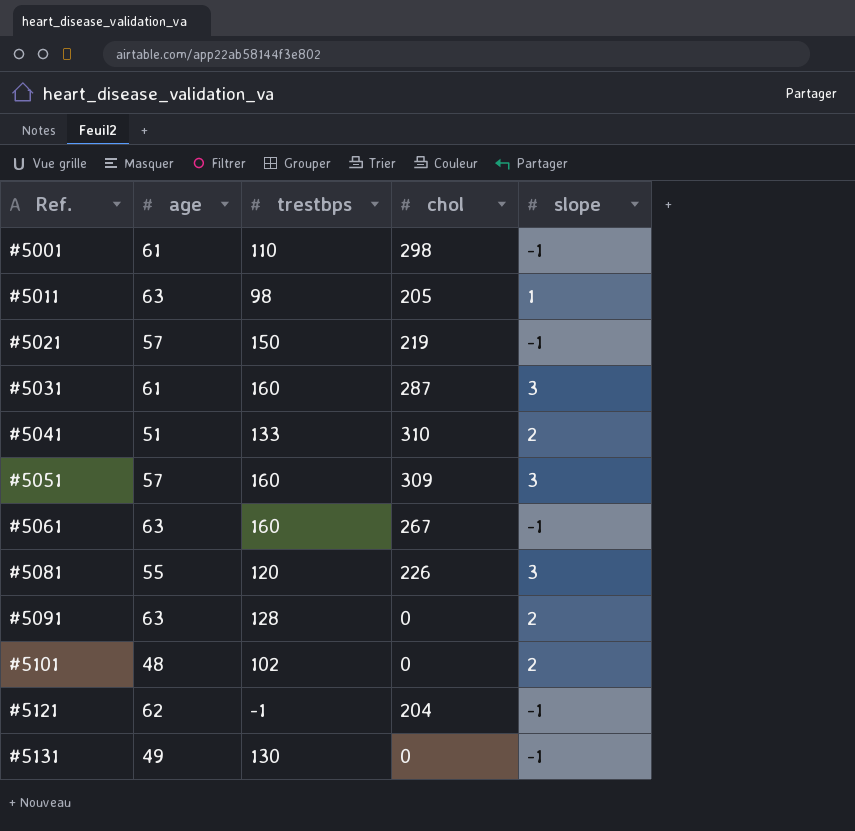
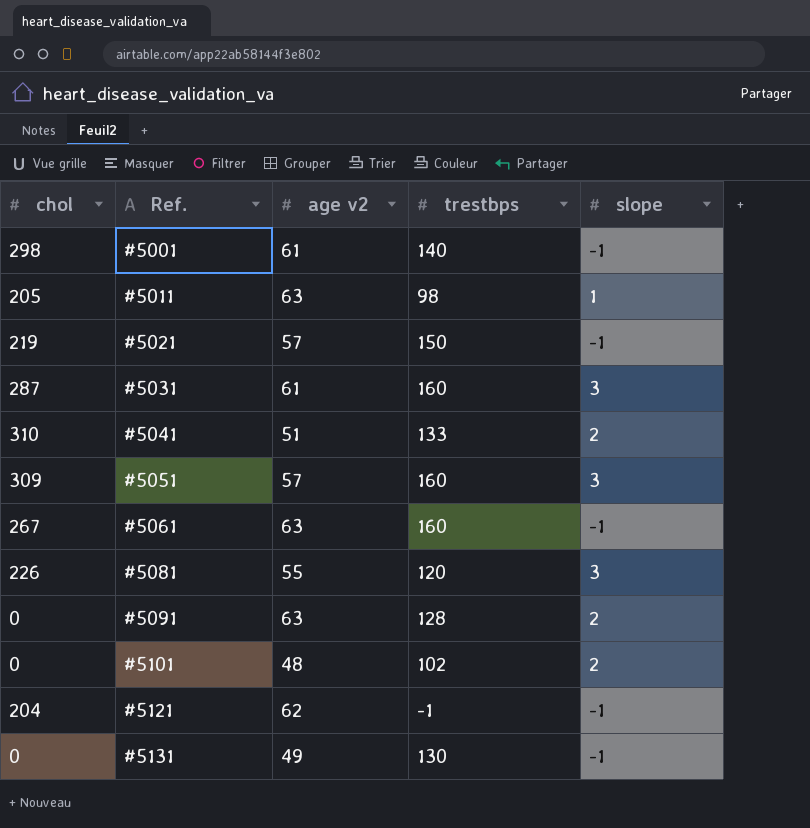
column chol | position: 4 -> 1
column name: age -> age v2
#5001 | trestbps: 110 -> 140

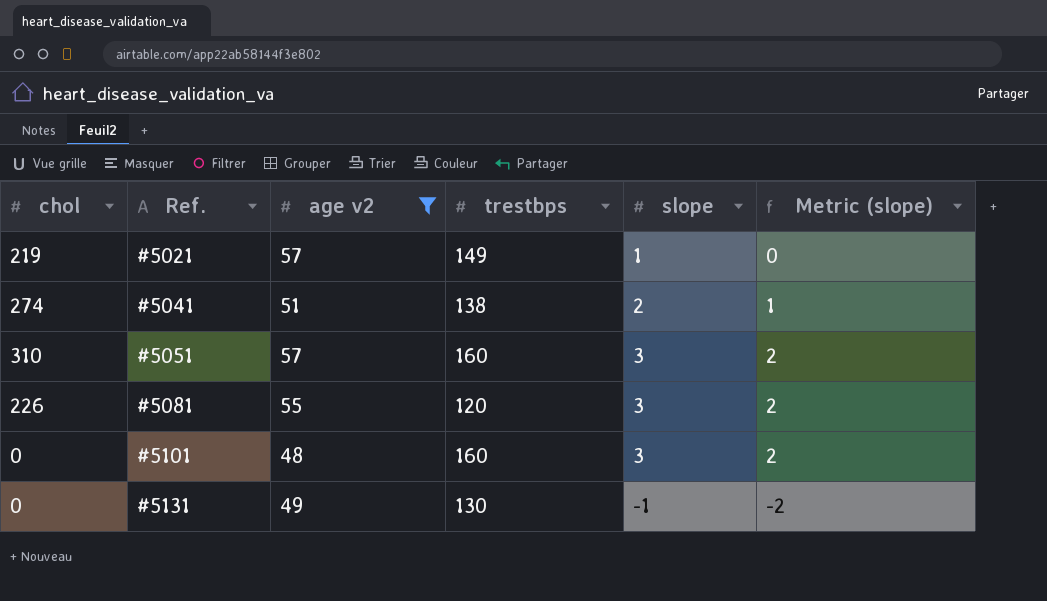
filter: none -> age v2 <= 57
column Metric (slope) | formula: none -> [slope] - 1
#5021 | trestbps: 150 -> 149
#5021 | slope: -1 -> 1
#5041 | chol: 310 -> 274
#5041 | trestbps: 133 -> 138
#5051 | chol: 309 -> 310
#5101 | trestbps: 102 -> 160
#5101 | slope: 2 -> 3

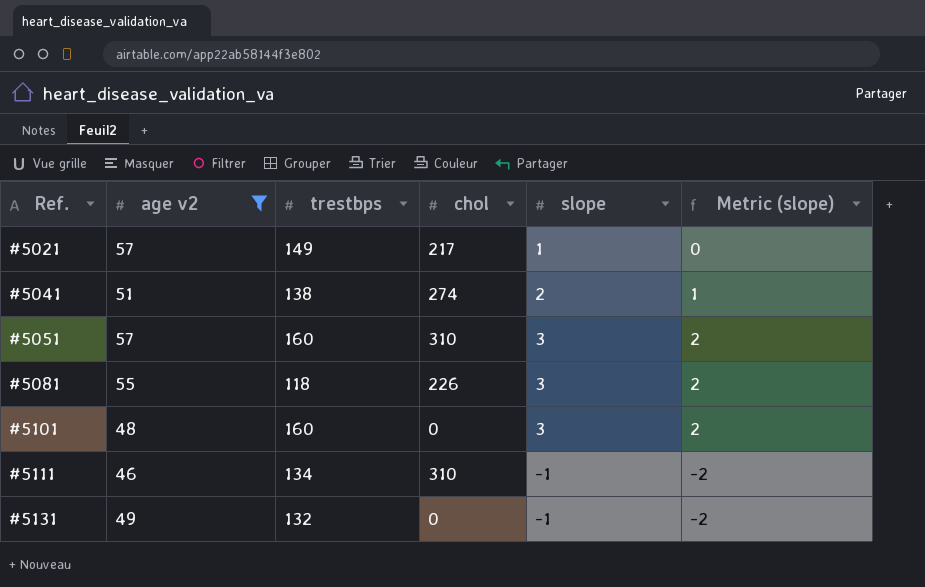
column chol | position: 1 -> 4
#5021 | chol: 219 -> 217
#5081 | trestbps: 120 -> 118
row #5111: none -> 46 | 134 | 310 | -1 | -2
#5131 | trestbps: 130 -> 132

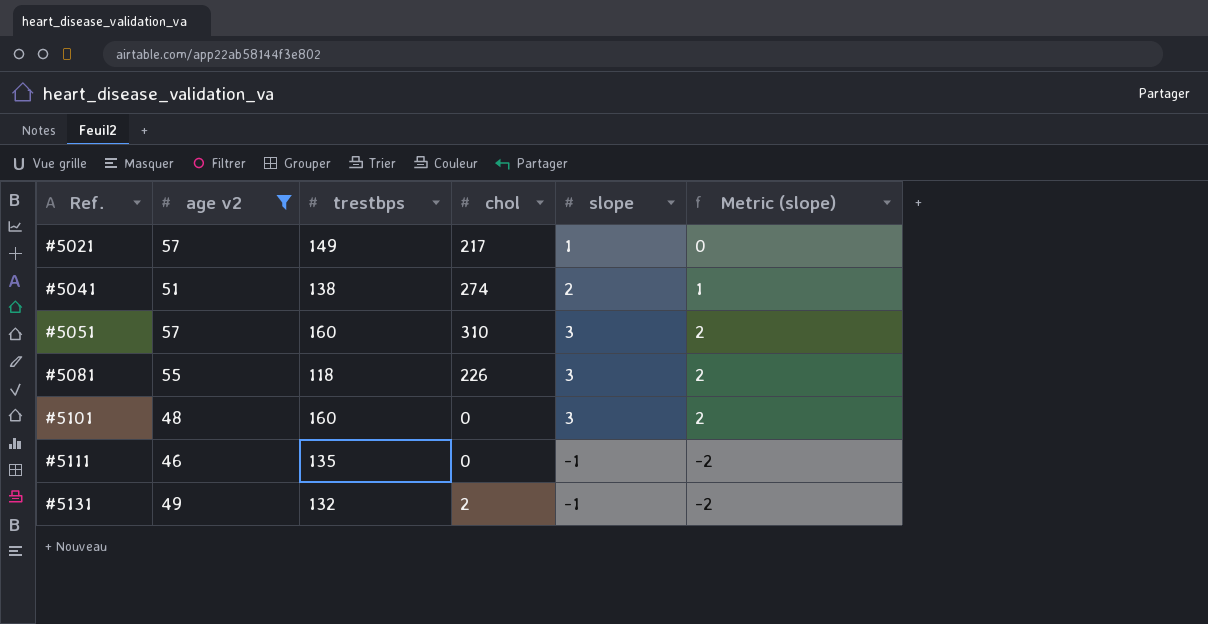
#5111 | trestbps: 134 -> 135
#5111 | chol: 310 -> 0
#5131 | chol: 0 -> 2

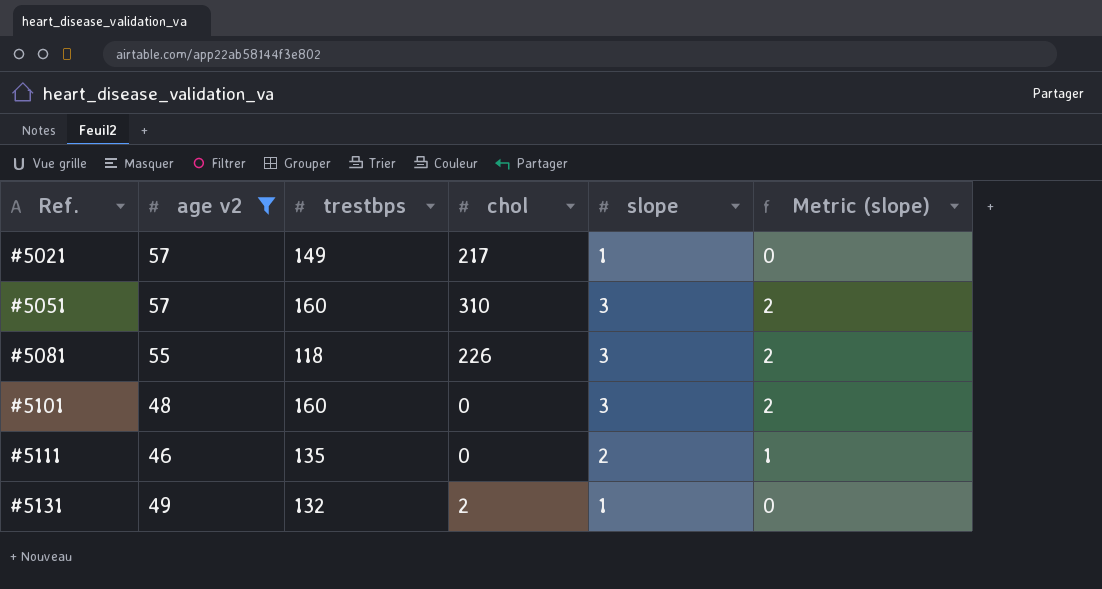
row #5041: 51 | 138 | 274 | 2 | 1 -> none
#5111 | slope: -1 -> 2
#5111 | Metric (slope): -2 -> 1
#5131 | slope: -1 -> 1
#5131 | Metric (slope): -2 -> 0

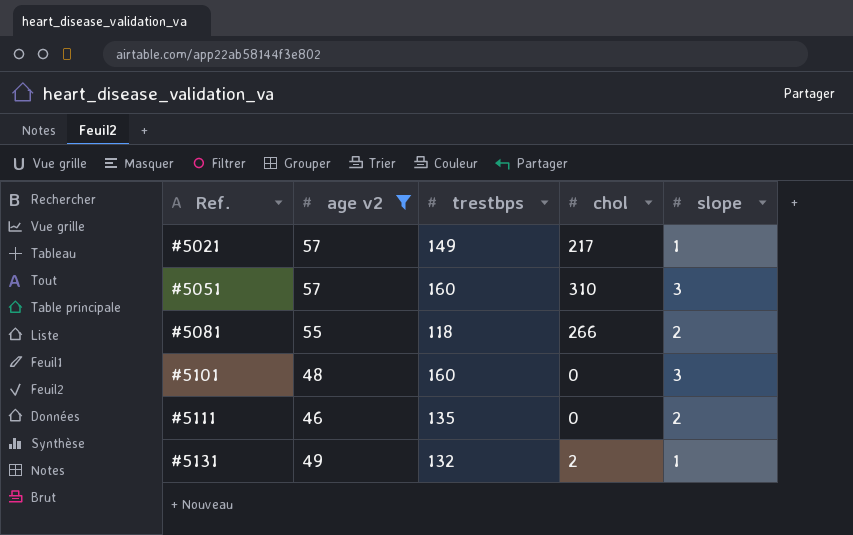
column Metric (slope) | formula: [slope] - 1 -> none
#5081 | chol: 226 -> 266
#5081 | slope: 3 -> 2

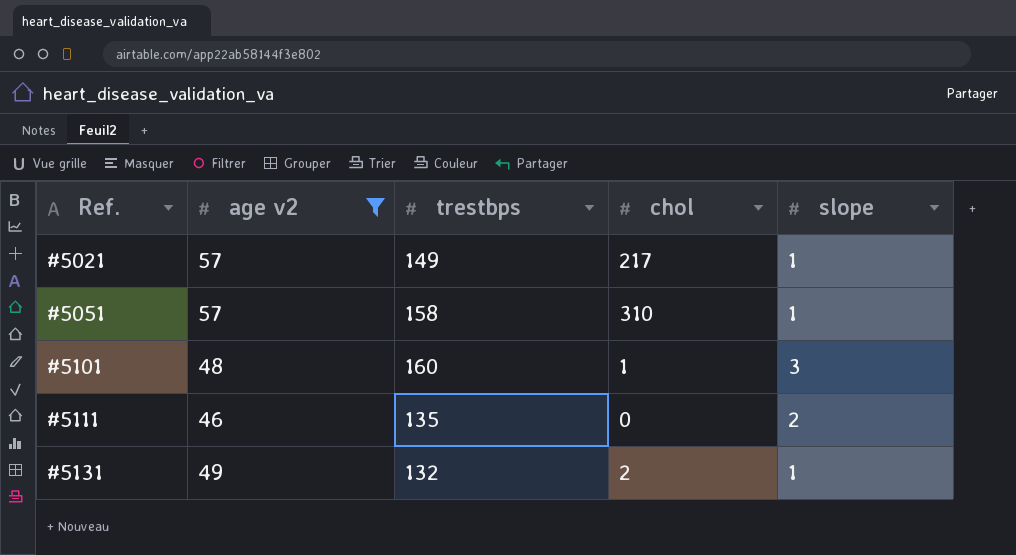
row #5081: 55 | 118 | 266 | 2 -> none
#5051 | trestbps: 160 -> 158
#5051 | slope: 3 -> 1
#5101 | chol: 0 -> 1

